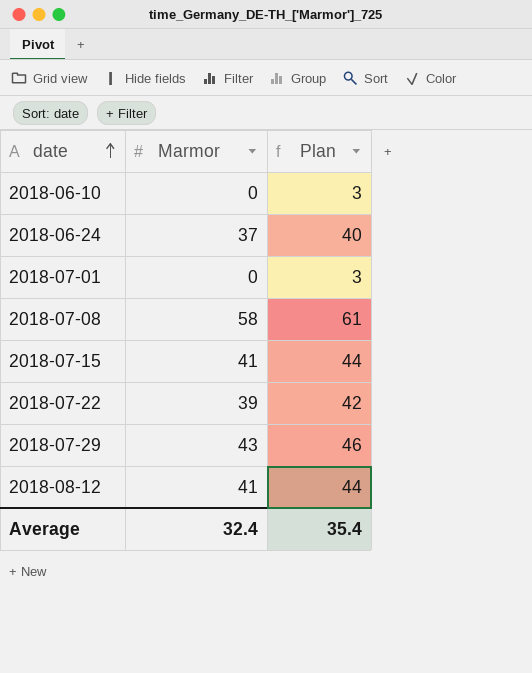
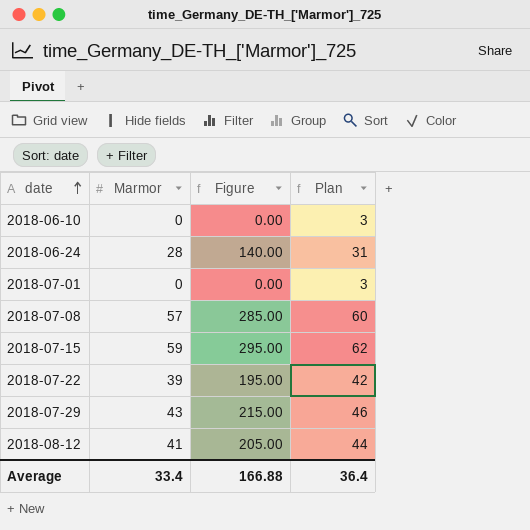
column Figure | formula: none -> [Marmor] * 5
2018-06-24 | Marmor: 37 -> 28
2018-06-24 | Plan: 40 -> 31
2018-07-08 | Marmor: 58 -> 57
2018-07-08 | Plan: 61 -> 60
2018-07-15 | Marmor: 41 -> 59
2018-07-15 | Plan: 44 -> 62
Average | Marmor: 32.4 -> 33.4
Average | Plan: 35.4 -> 36.4

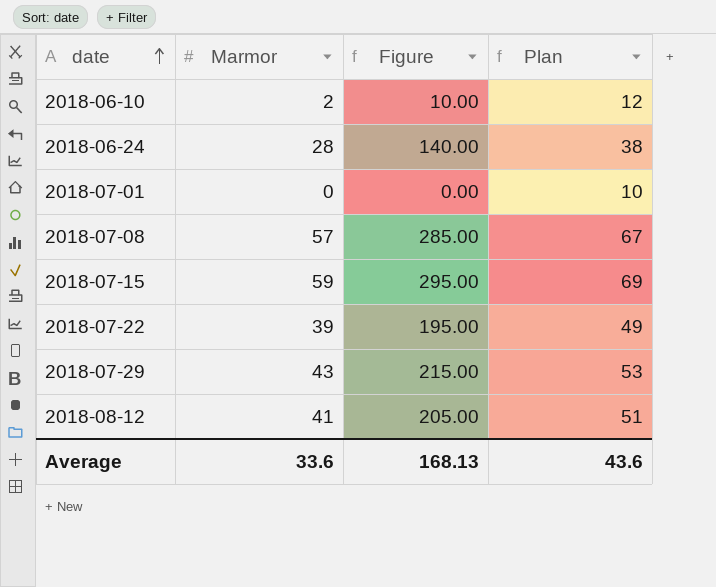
column Plan | formula: [Marmor] + 3 -> [Marmor] + 10
2018-06-10 | Marmor: 0 -> 2
2018-06-10 | Figure: 0.00 -> 10.00
Average | Marmor: 33.4 -> 33.6
Average | Figure: 166.88 -> 168.13
Average | Plan: 36.4 -> 43.6

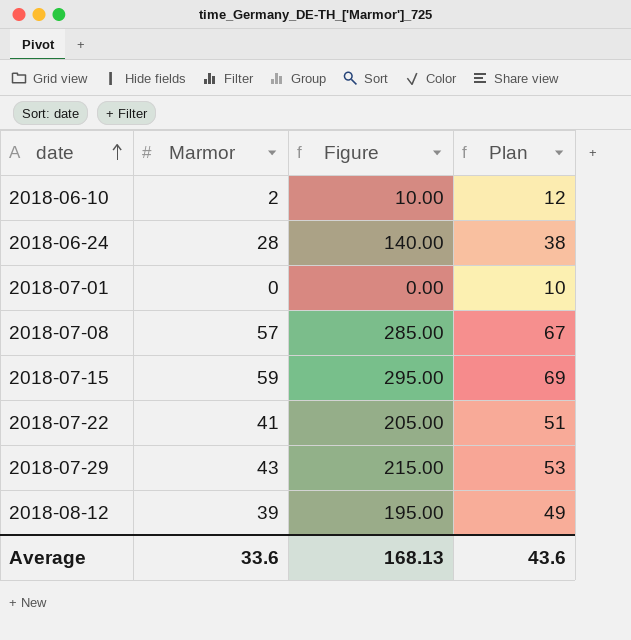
2018-07-22 | Marmor: 39 -> 41
2018-07-22 | Figure: 195.00 -> 205.00
2018-07-22 | Plan: 49 -> 51
2018-08-12 | Marmor: 41 -> 39
2018-08-12 | Figure: 205.00 -> 195.00
2018-08-12 | Plan: 51 -> 49

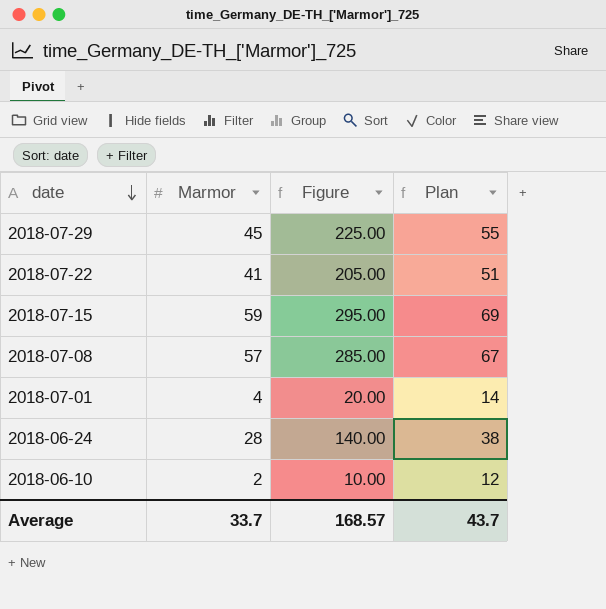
row order: date ascending -> date descending
row 2018-08-12: 39 | 195.00 | 49 -> none
2018-07-29 | Marmor: 43 -> 45
2018-07-29 | Figure: 215.00 -> 225.00
2018-07-29 | Plan: 53 -> 55
2018-07-01 | Marmor: 0 -> 4
2018-07-01 | Figure: 0.00 -> 20.00
2018-07-01 | Plan: 10 -> 14
Average | Marmor: 33.6 -> 33.7
Average | Figure: 168.13 -> 168.57
Average | Plan: 43.6 -> 43.7

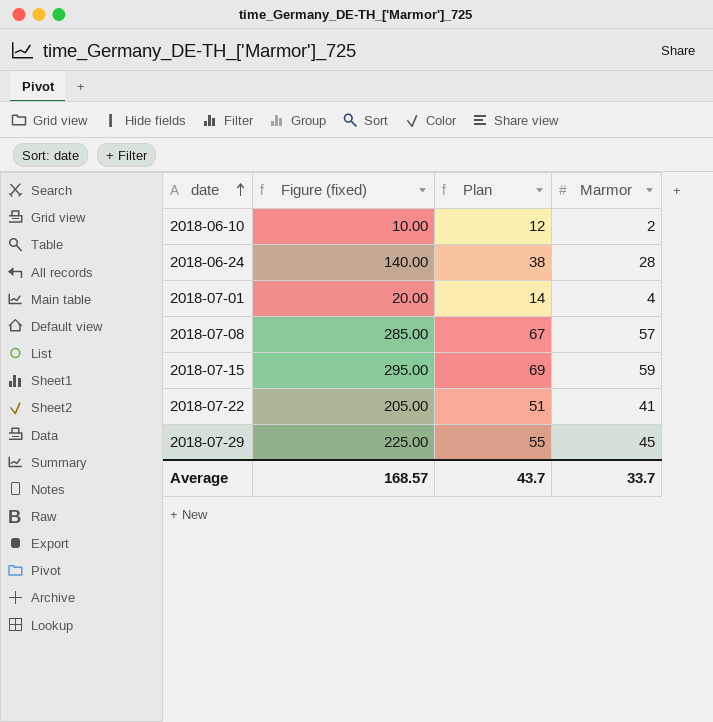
row order: date descending -> date ascending
column name: Figure -> Figure (fixed)
column Marmor | position: 2 -> 4

